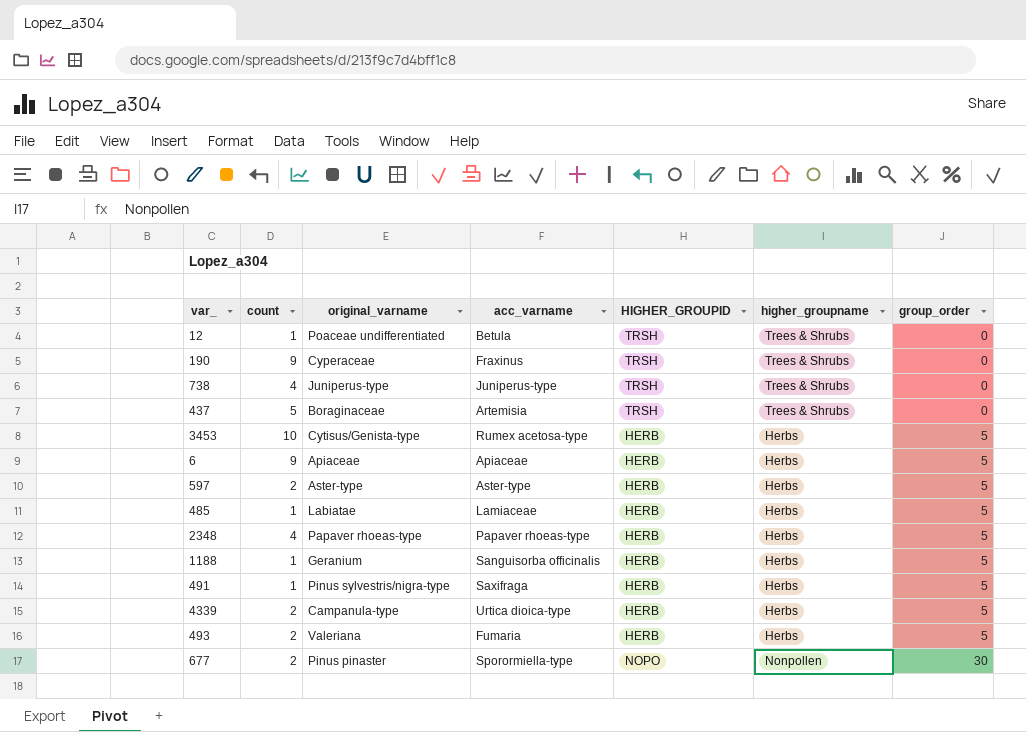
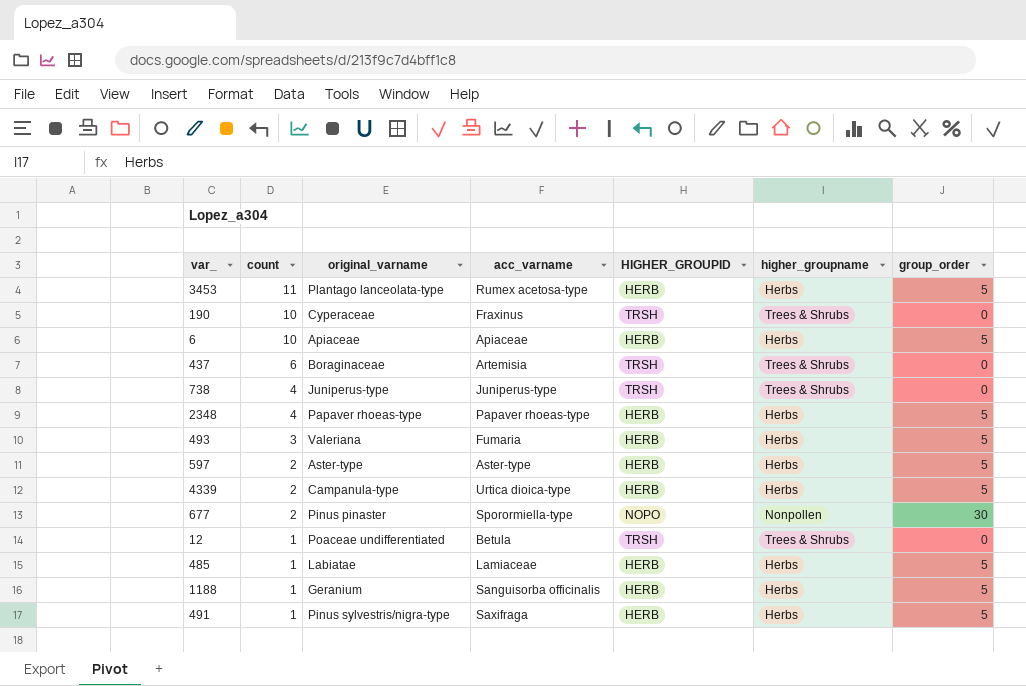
row order: group_order ascending -> count descending
3453 | count: 10 -> 11
3453 | original_varname: Cytisus/Genista-type -> Plantago lanceolata-type
190 | count: 9 -> 10
6 | count: 9 -> 10
437 | count: 5 -> 6
493 | count: 2 -> 3

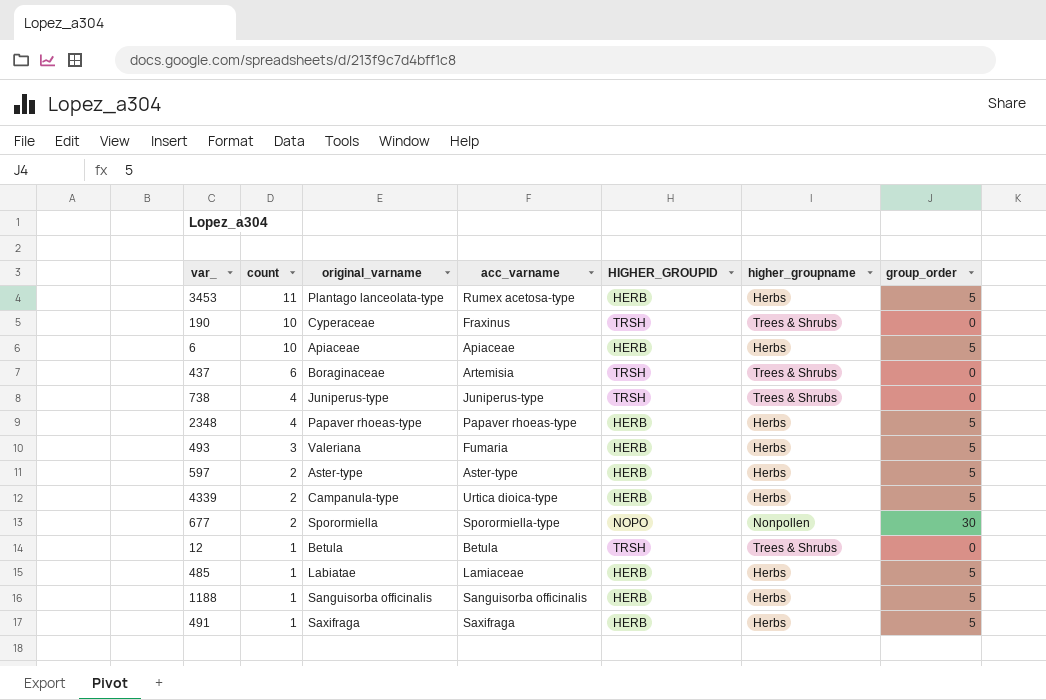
677 | original_varname: Pinus pinaster -> Sporormiella
12 | original_varname: Poaceae undifferentiated -> Betula
1188 | original_varname: Geranium -> Sanguisorba officinalis
491 | original_varname: Pinus sylvestris/nigra-type -> Saxifraga

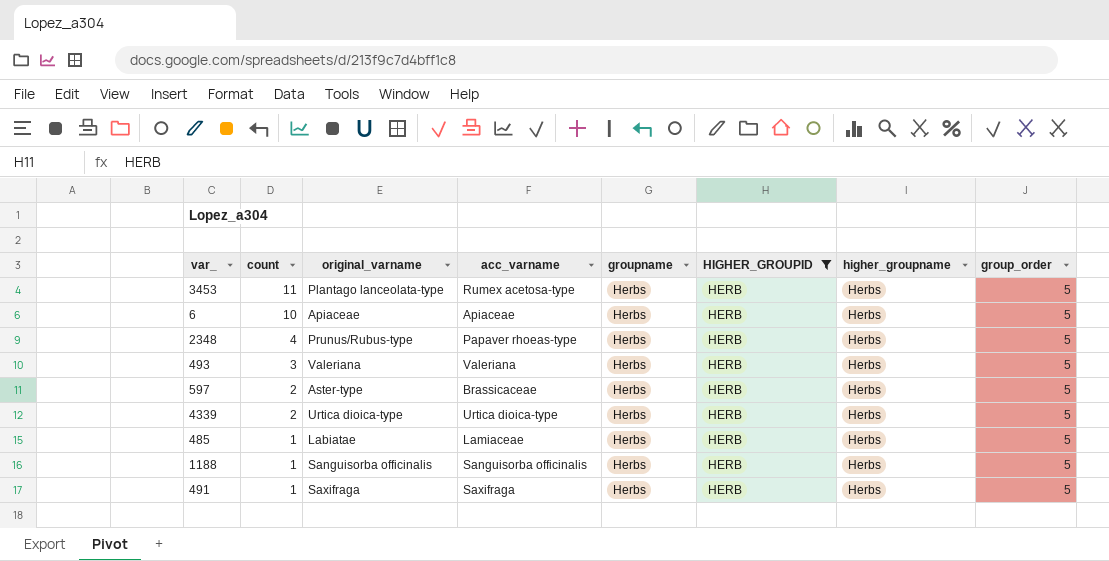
filter: none -> HIGHER_GROUPID = HERB
column groupname | position: none -> 5
2348 | original_varname: Papaver rhoeas-type -> Prunus/Rubus-type
493 | acc_varname: Fumaria -> Valeriana
597 | acc_varname: Aster-type -> Brassicaceae
4339 | original_varname: Campanula-type -> Urtica dioica-type

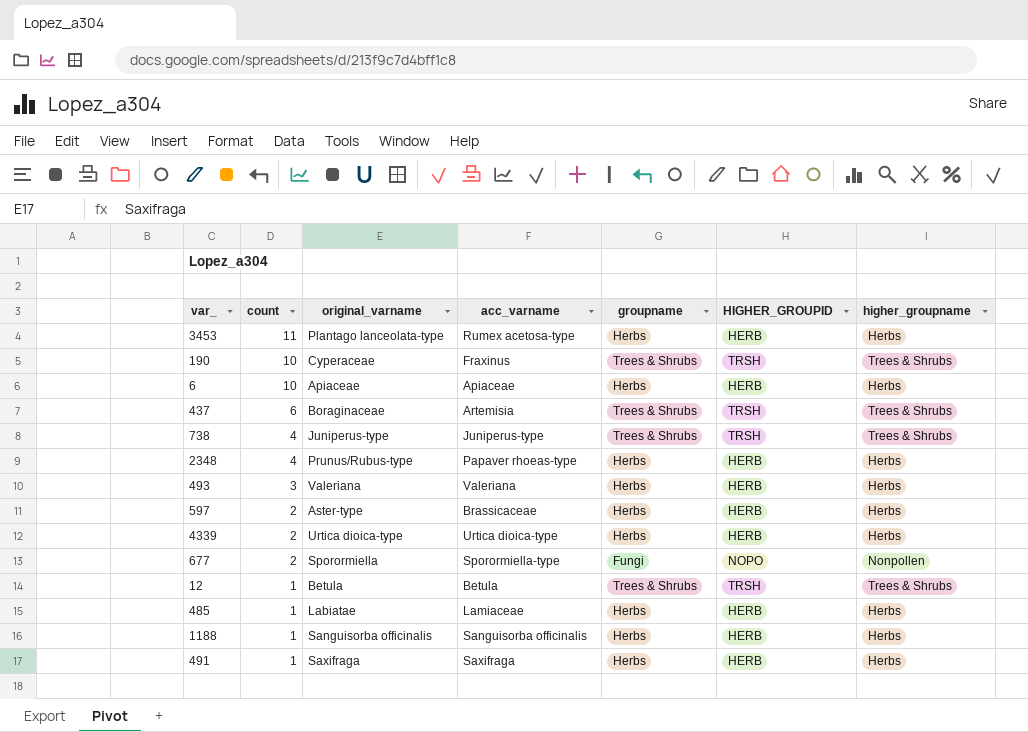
filter: HIGHER_GROUPID = HERB -> none
column group_order | position: 8 -> none

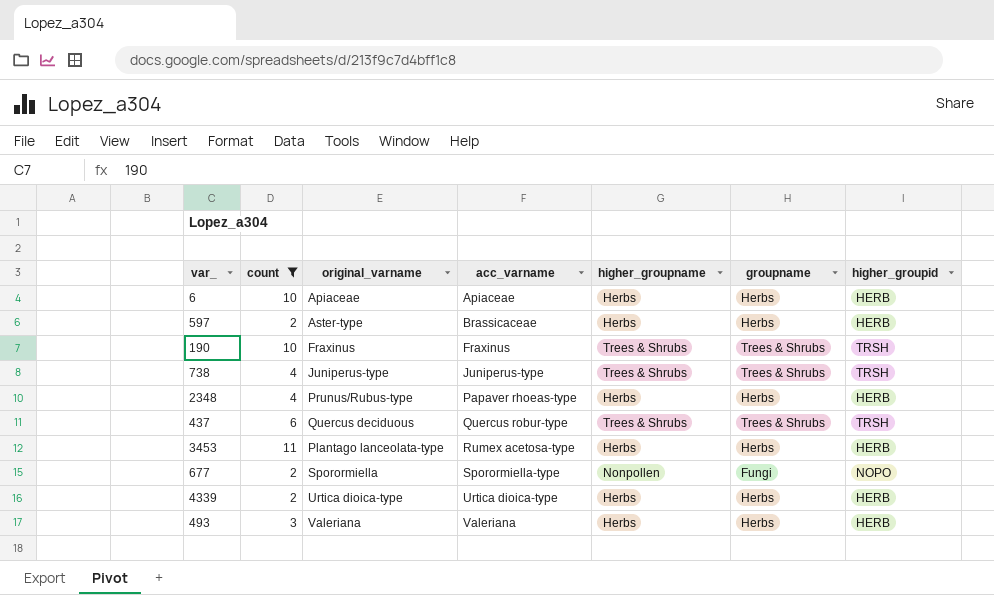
filter: none -> count != 1
row order: count descending -> acc_varname ascending
column higher_groupname | position: 7 -> 5
column name: HIGHER_GROUPID -> higher_groupid
190 | original_varname: Cyperaceae -> Fraxinus
437 | original_varname: Boraginaceae -> Quercus deciduous
437 | acc_varname: Artemisia -> Quercus robur-type

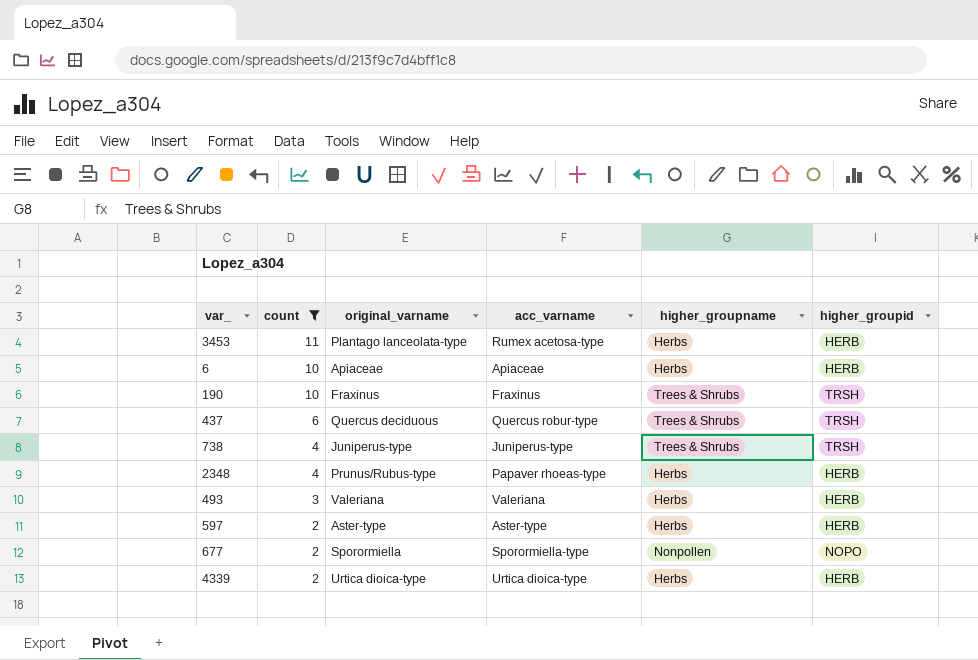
row order: acc_varname ascending -> count descending
column groupname | position: 6 -> none
597 | acc_varname: Brassicaceae -> Aster-type

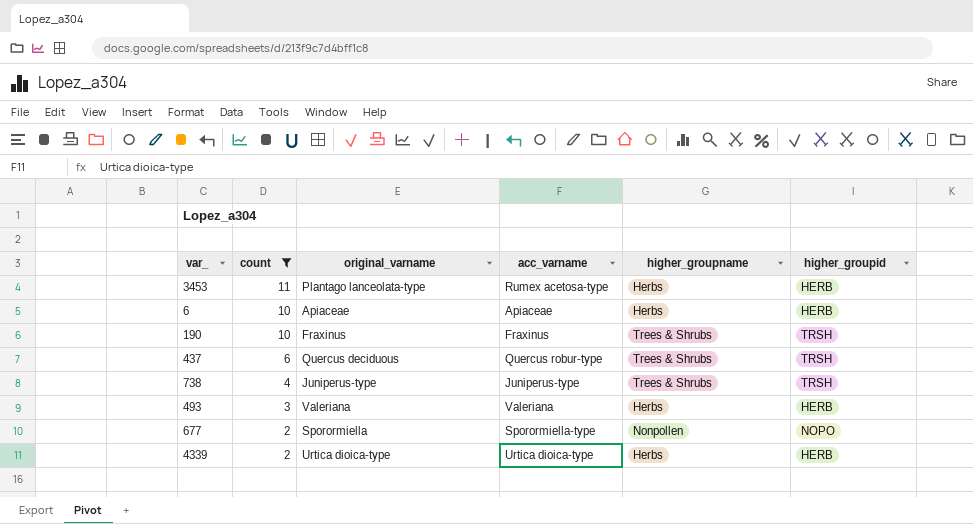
row 2348: 4 | Prunus/Rubus-type | Papaver rhoeas-type | Herbs | HERB -> none
row 597: 2 | Aster-type | Aster-type | Herbs | HERB -> none

